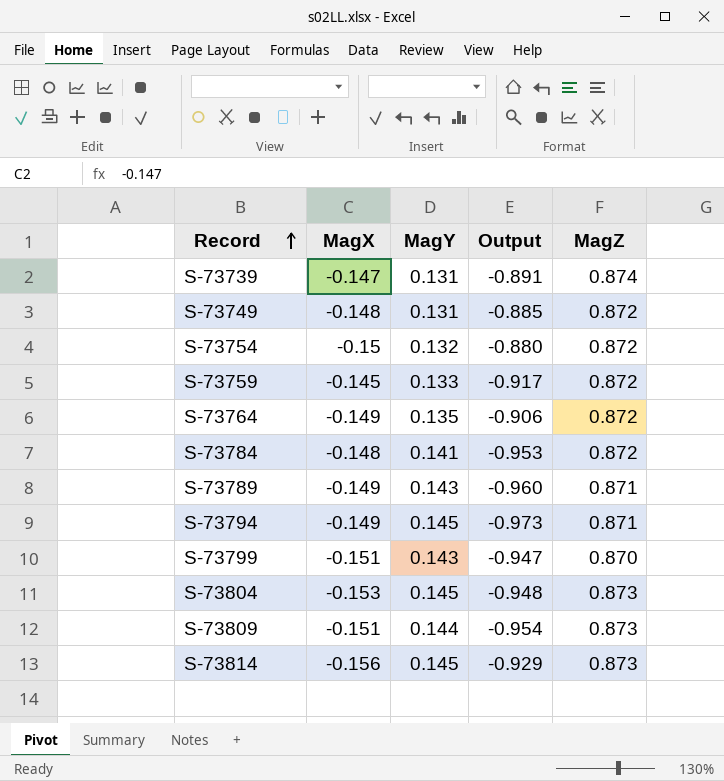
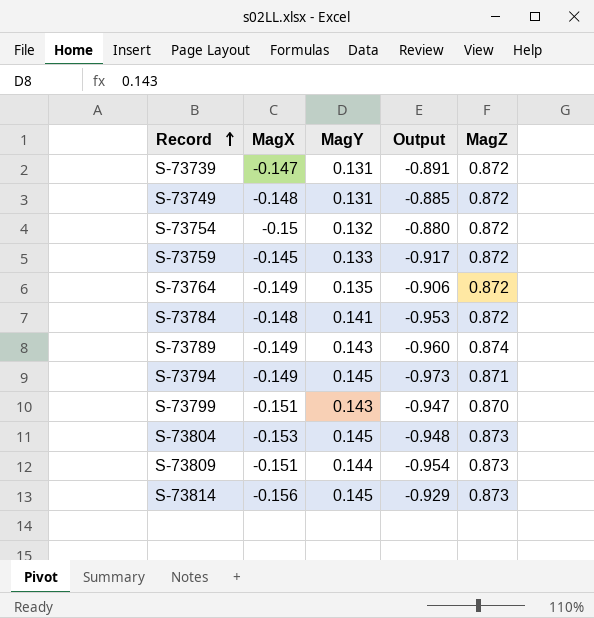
S-73739 | MagZ: 0.874 -> 0.872
S-73789 | MagZ: 0.871 -> 0.874

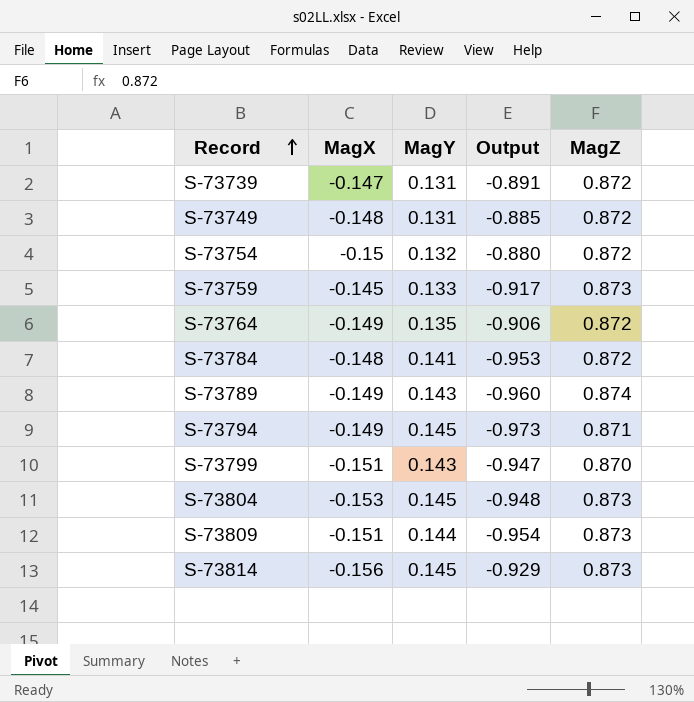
S-73759 | MagZ: 0.872 -> 0.873

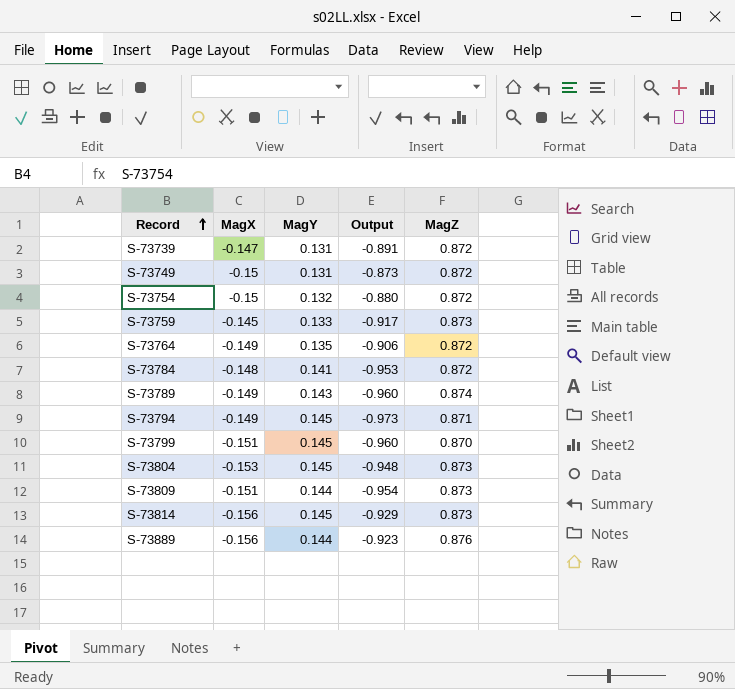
S-73749 | MagX: -0.148 -> -0.15
S-73749 | Output: -0.885 -> -0.873
S-73799 | MagY: 0.143 -> 0.145
S-73799 | Output: -0.947 -> -0.960
row S-73889: none -> -0.156 | 0.144 | -0.923 | 0.876

